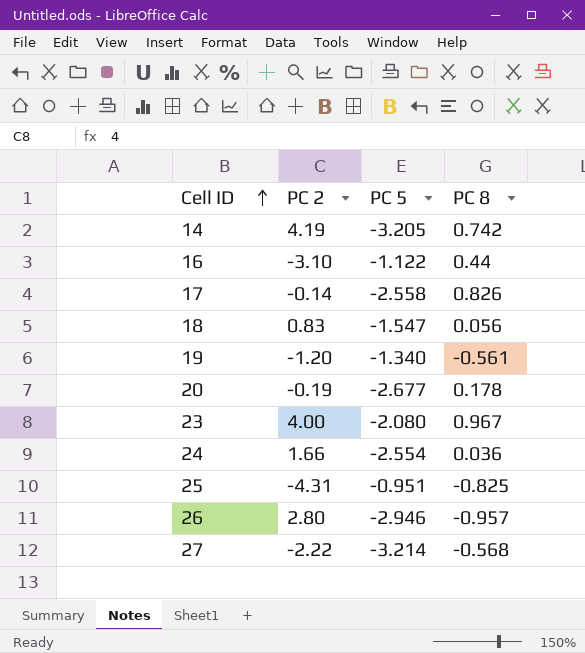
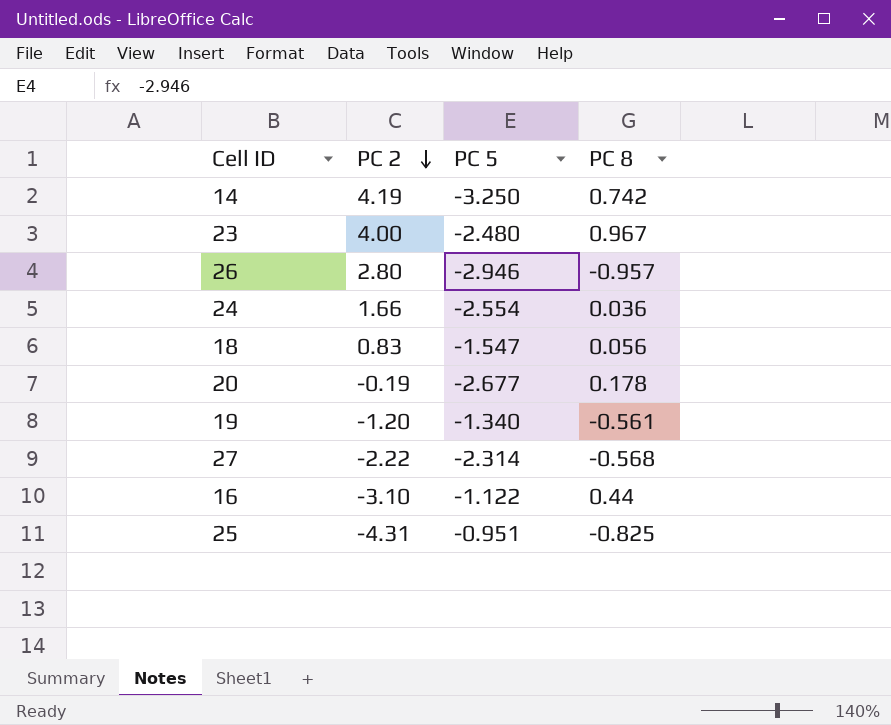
row order: Cell ID ascending -> PC 2 descending
row 17: -0.14 | -2.558 | 0.826 -> none
14 | PC 5: -3.205 -> -3.250
23 | PC 5: -2.080 -> -2.480
27 | PC 5: -3.214 -> -2.314

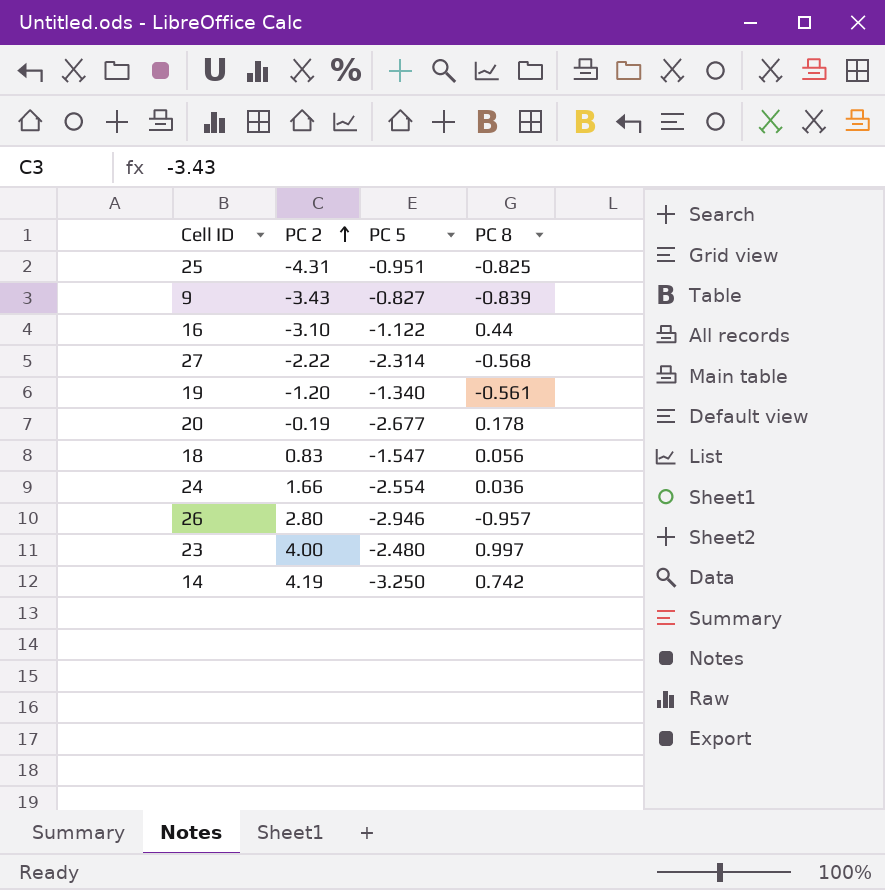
row order: PC 2 descending -> PC 2 ascending
row 9: none -> -3.43 | -0.827 | -0.839
23 | PC 8: 0.967 -> 0.997

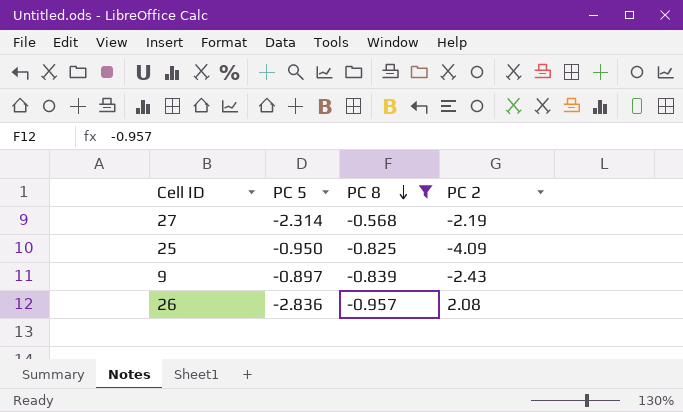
filter: none -> PC 8 <= -0.568
row order: PC 2 ascending -> PC 8 descending
column PC 2 | position: 2 -> 4
27 | PC 2: -2.22 -> -2.19
25 | PC 5: -0.951 -> -0.950
25 | PC 2: -4.31 -> -4.09
9 | PC 5: -0.827 -> -0.897
9 | PC 2: -3.43 -> -2.43
26 | PC 5: -2.946 -> -2.836
26 | PC 2: 2.80 -> 2.08

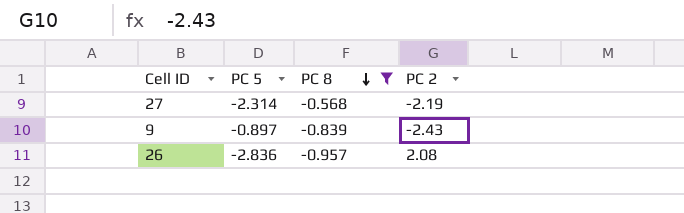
row 25: -0.950 | -0.825 | -4.09 -> none

